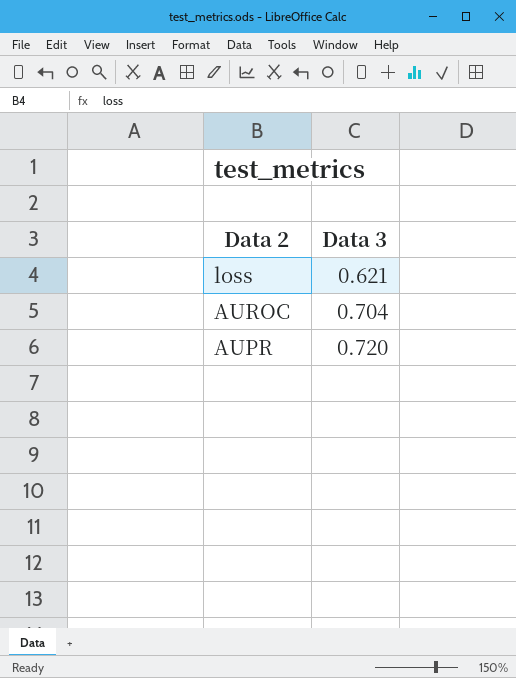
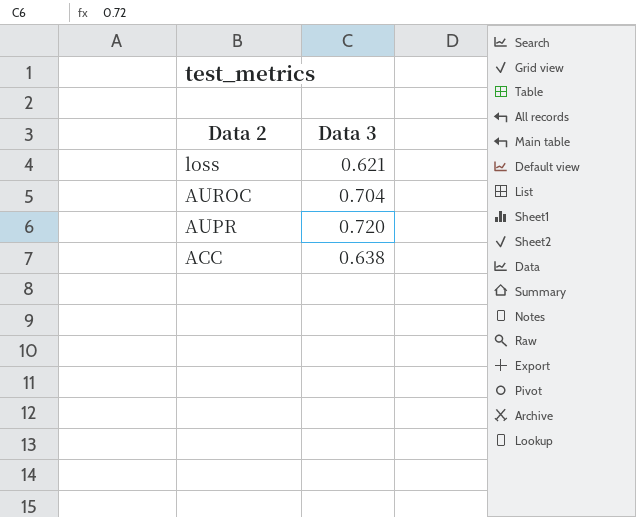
row ACC: none -> 0.638

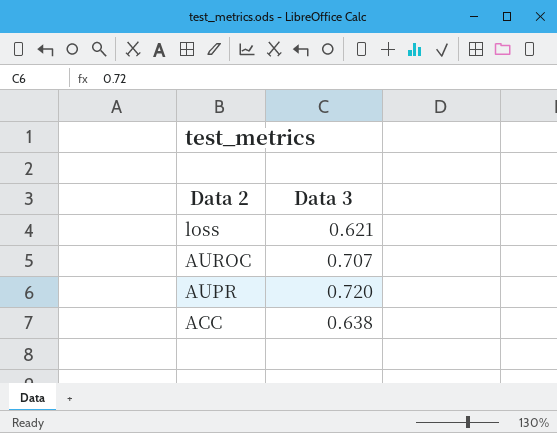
AUROC | Data 3: 0.704 -> 0.707

